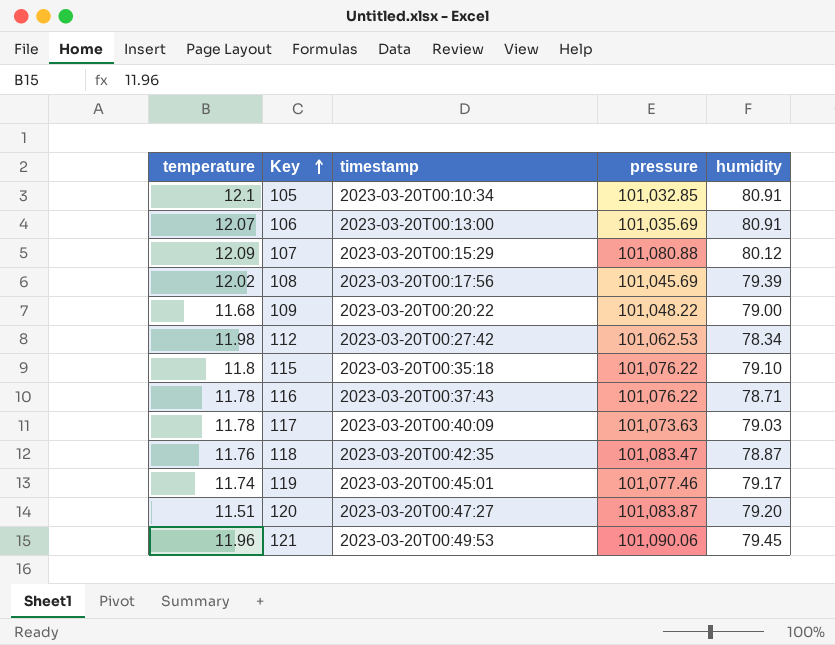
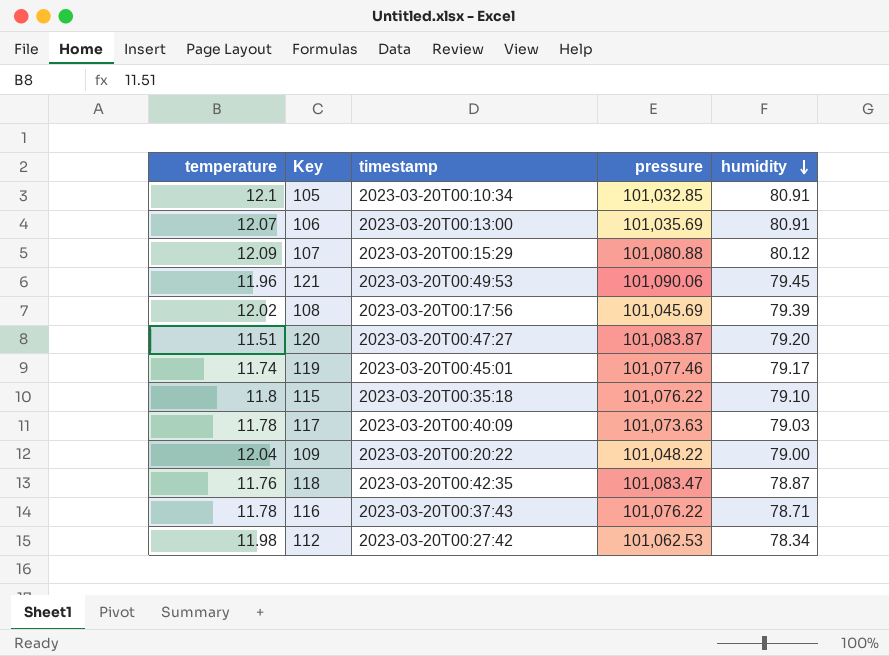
row order: Key ascending -> humidity descending
109 | temperature: 11.68 -> 12.04

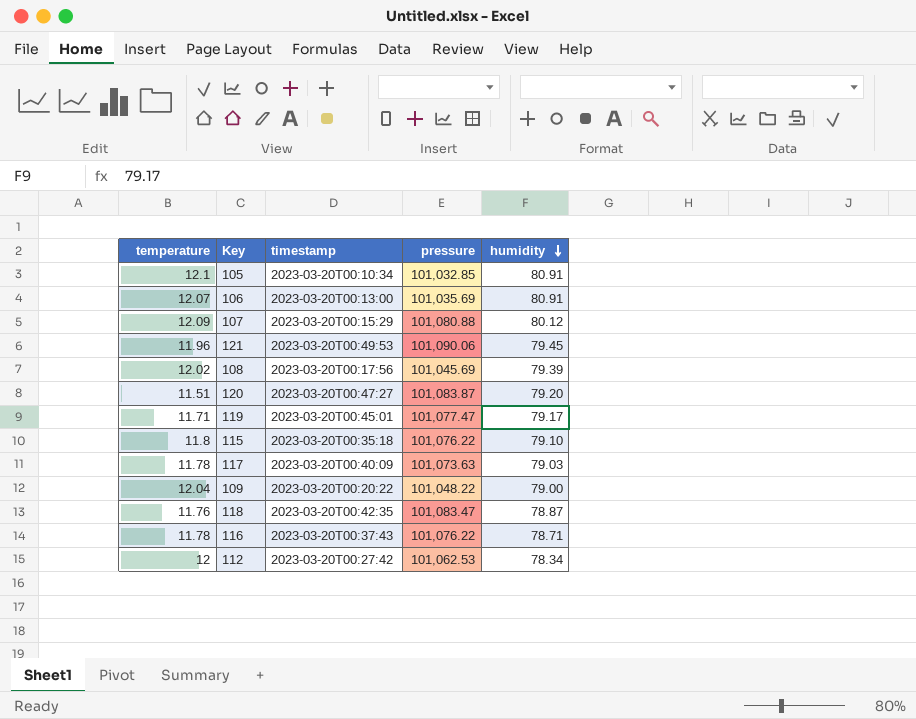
119 | temperature: 11.74 -> 11.71
119 | pressure: 101,077.46 -> 101,077.47
112 | temperature: 11.98 -> 12

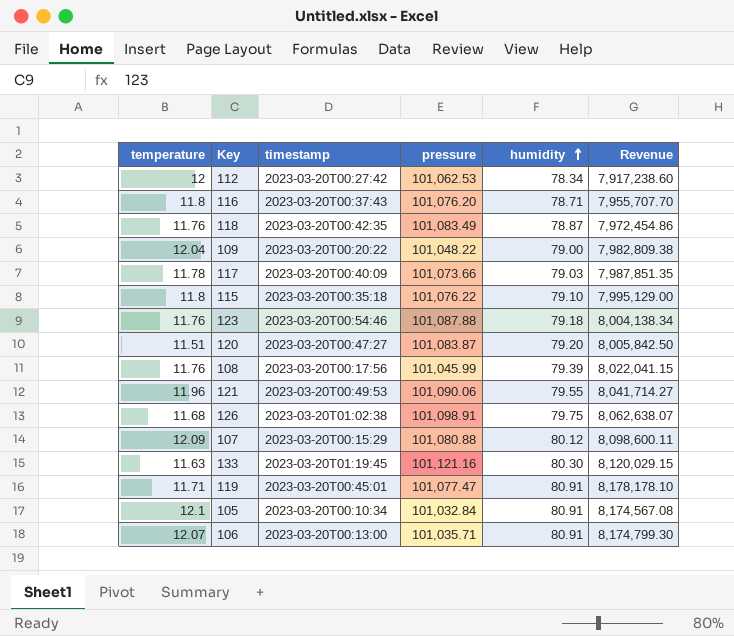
row order: humidity descending -> humidity ascending
column Revenue | formula: none -> [pressure] * [humidity]
116 | temperature: 11.78 -> 11.8
116 | pressure: 101,076.22 -> 101,076.20
118 | pressure: 101,083.47 -> 101,083.49
117 | pressure: 101,073.63 -> 101,073.66
row 123: none -> 11.76 | 2023-03-20T00:54:46 | 101,087.88 | 79.18 | 8,004,138.34
108 | temperature: 12.02 -> 11.76
108 | pressure: 101,045.69 -> 101,045.99
121 | humidity: 79.45 -> 79.55
row 126: none -> 11.68 | 2023-03-20T01:02:38 | 101,098.91 | 79.75 | 8,062,638.07
row 133: none -> 11.63 | 2023-03-20T01:19:45 | 101,121.16 | 80.30 | 8,120,029.15
119 | humidity: 79.17 -> 80.91
105 | pressure: 101,032.85 -> 101,032.84
106 | pressure: 101,035.69 -> 101,035.71

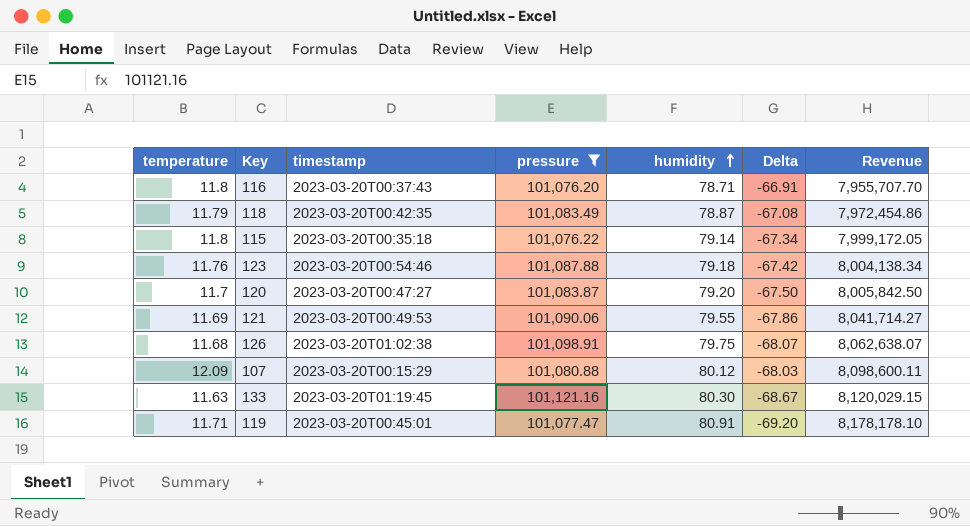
filter: none -> pressure >= 101,076.20
column Delta | formula: none -> [temperature] - [humidity]
118 | temperature: 11.76 -> 11.79
115 | humidity: 79.10 -> 79.14
115 | Revenue: 7,995,129.00 -> 7,999,172.05
120 | temperature: 11.51 -> 11.7
121 | temperature: 11.96 -> 11.69

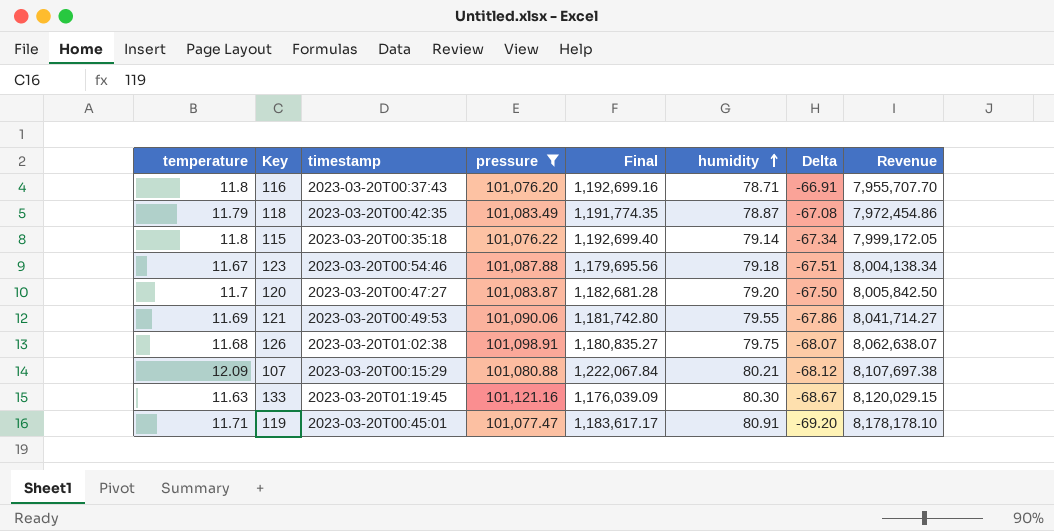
column Final | formula: none -> [temperature] * [pressure]
123 | temperature: 11.76 -> 11.67
123 | Delta: -67.42 -> -67.51
107 | humidity: 80.12 -> 80.21
107 | Delta: -68.03 -> -68.12
107 | Revenue: 8,098,600.11 -> 8,107,697.38

